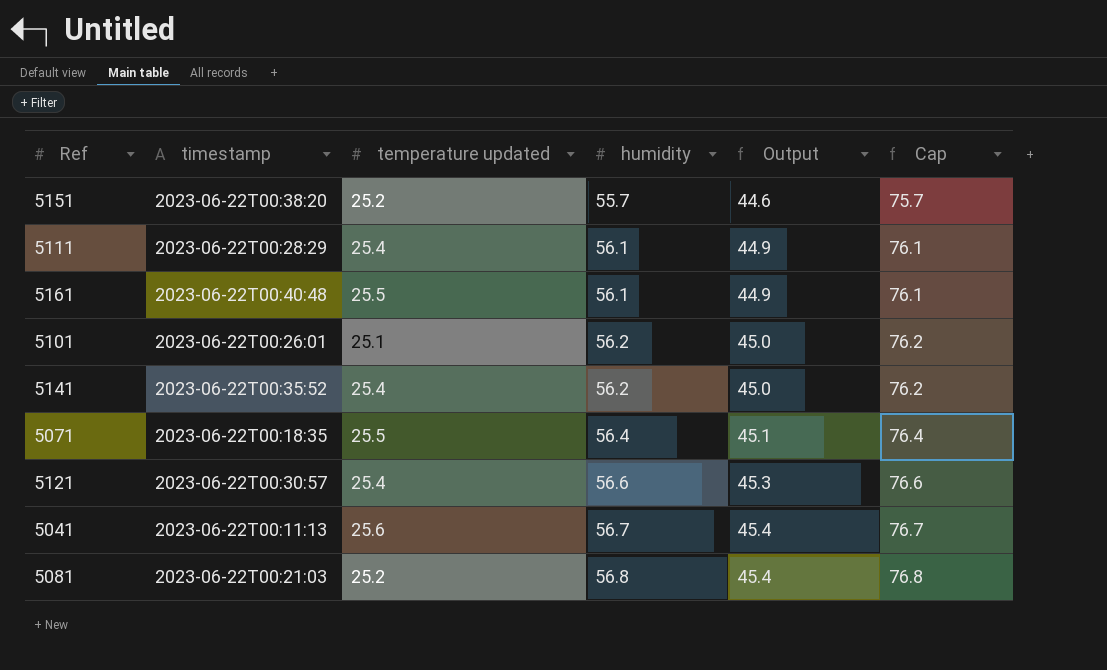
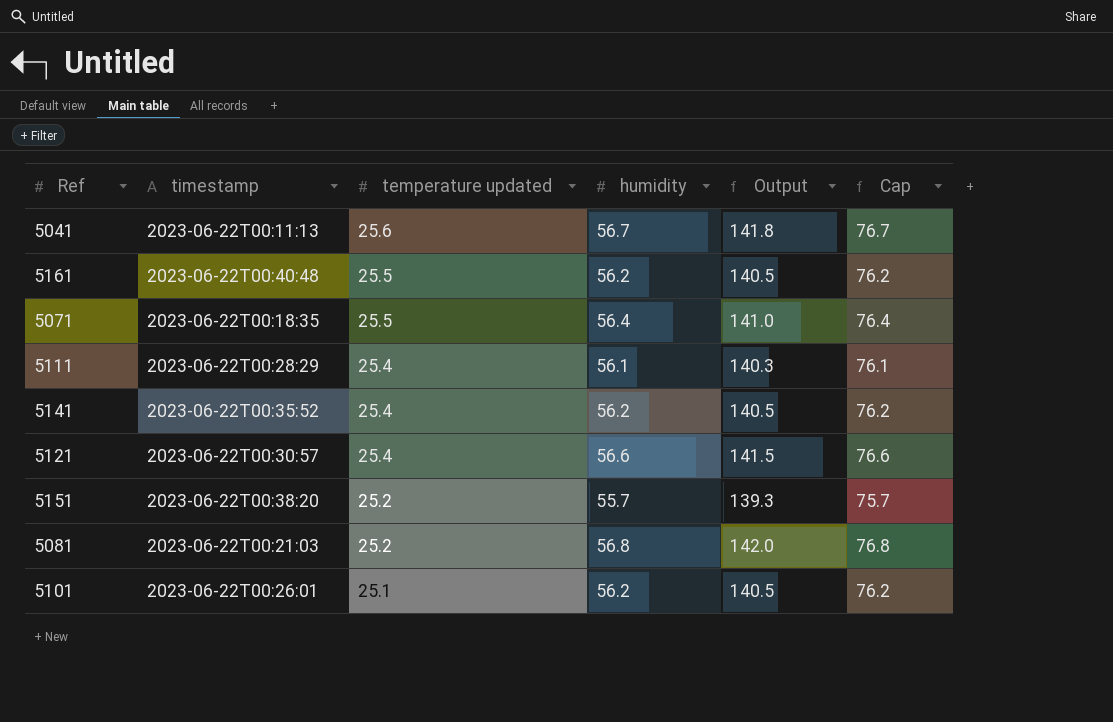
row order: humidity ascending -> temperature updated descending
column Output | formula: [humidity] * 0.8 -> [humidity] * 2.5
5161 | humidity: 56.1 -> 56.2
5161 | Cap: 76.1 -> 76.2

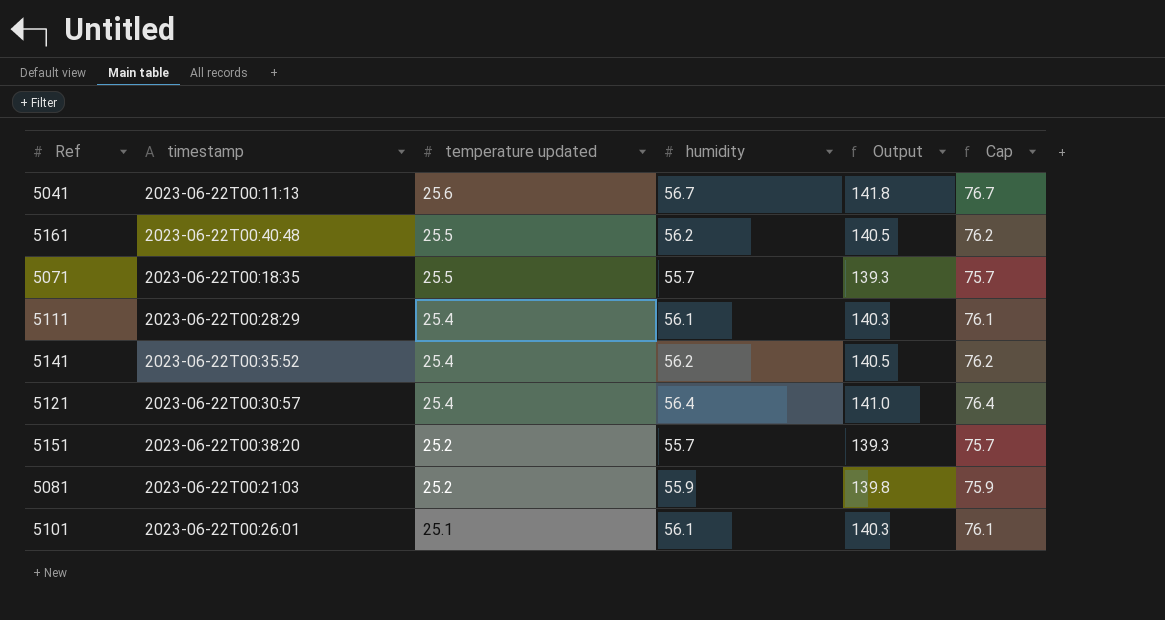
5071 | humidity: 56.4 -> 55.7
5071 | Output: 141.0 -> 139.3
5071 | Cap: 76.4 -> 75.7
5121 | humidity: 56.6 -> 56.4
5121 | Output: 141.5 -> 141.0
5121 | Cap: 76.6 -> 76.4
5081 | humidity: 56.8 -> 55.9
5081 | Output: 142.0 -> 139.8
5081 | Cap: 76.8 -> 75.9
5101 | humidity: 56.2 -> 56.1
5101 | Output: 140.5 -> 140.3
5101 | Cap: 76.2 -> 76.1

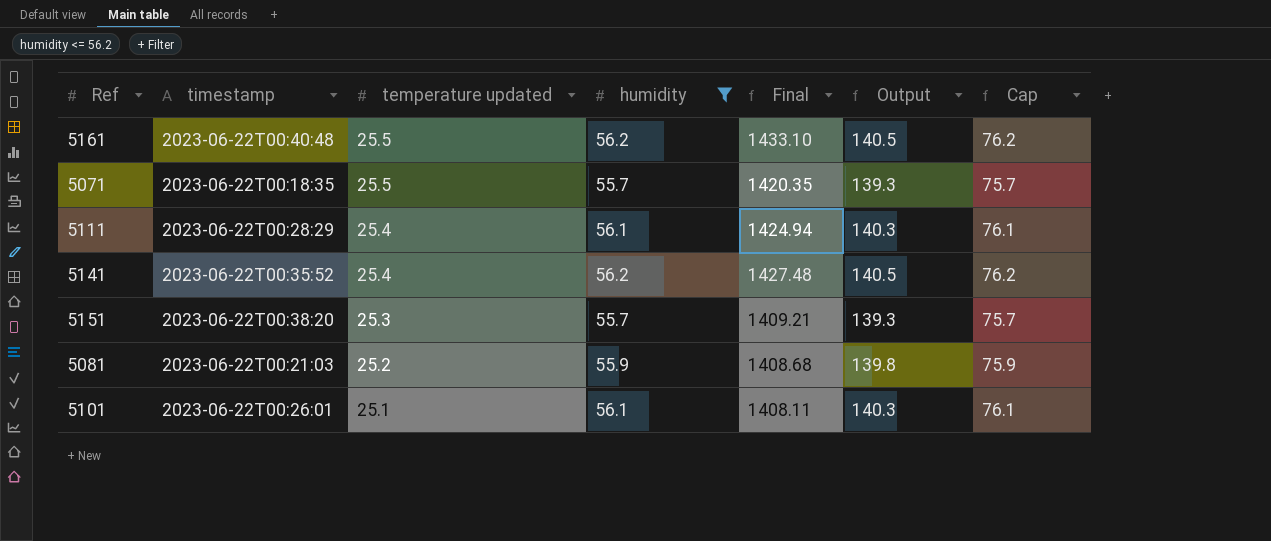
filter: none -> humidity <= 56.2
column Final | formula: none -> [temperature updated] * [humidity]
5151 | temperature updated: 25.2 -> 25.3

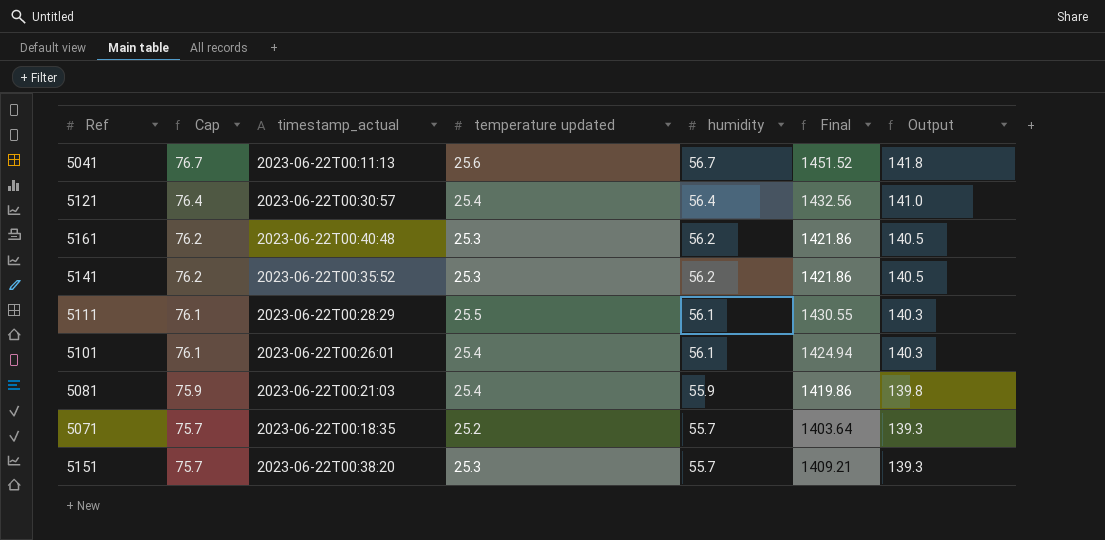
filter: humidity <= 56.2 -> none
row order: temperature updated descending -> Cap descending
column Cap | position: 7 -> 2
column name: timestamp -> timestamp_actual
5161 | temperature updated: 25.5 -> 25.3
5161 | Final: 1433.10 -> 1421.86
5141 | temperature updated: 25.4 -> 25.3
5141 | Final: 1427.48 -> 1421.86
5111 | temperature updated: 25.4 -> 25.5
5111 | Final: 1424.94 -> 1430.55
5101 | temperature updated: 25.1 -> 25.4
5101 | Final: 1408.11 -> 1424.94
5081 | temperature updated: 25.2 -> 25.4
5081 | Final: 1408.68 -> 1419.86
5071 | temperature updated: 25.5 -> 25.2
5071 | Final: 1420.35 -> 1403.64

